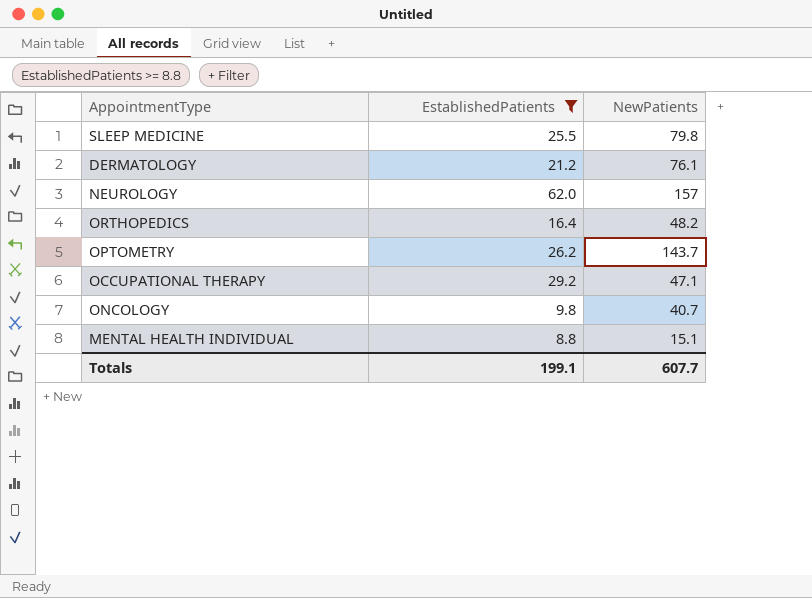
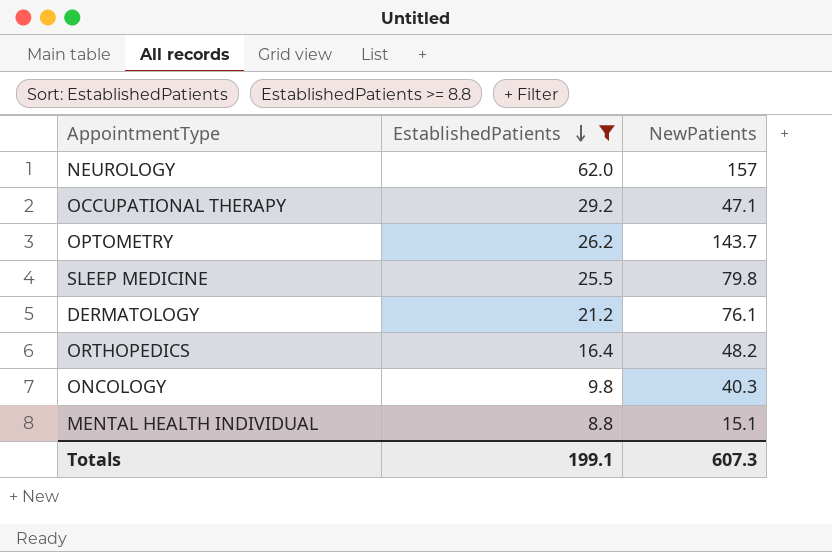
row order: none -> EstablishedPatients descending
ONCOLOGY | NewPatients: 40.7 -> 40.3
Totals | NewPatients: 607.7 -> 607.3

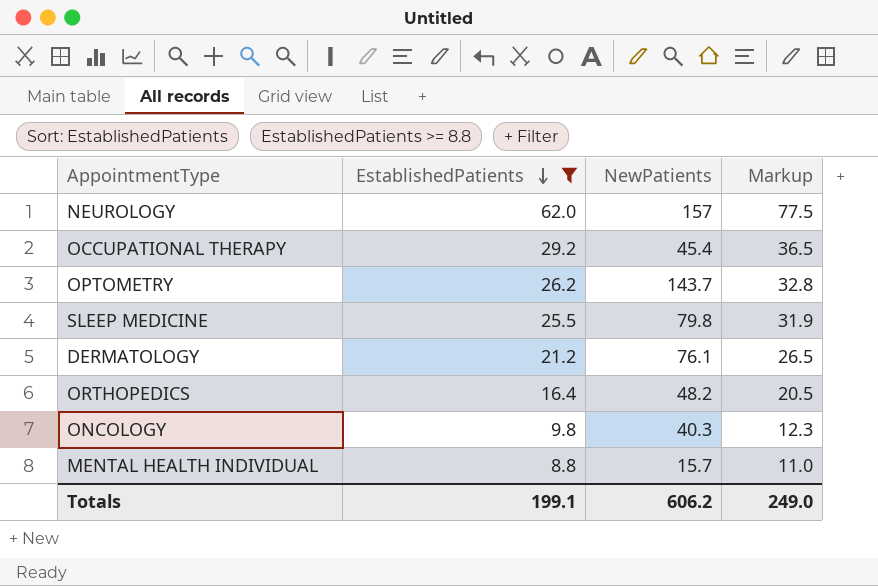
column Markup | formula: none -> [EstablishedPatients] * 1.25
OCCUPATIONAL THERAPY | NewPatients: 47.1 -> 45.4
MENTAL HEALTH INDIVIDUAL | NewPatients: 15.1 -> 15.7
Totals | NewPatients: 607.3 -> 606.2

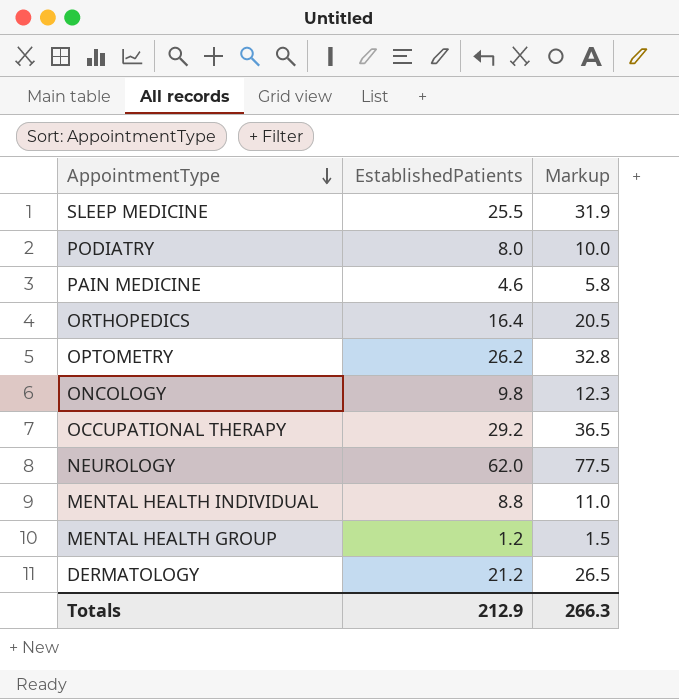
filter: EstablishedPatients >= 8.8 -> none
row order: EstablishedPatients descending -> AppointmentType descending
column NewPatients | position: 3 -> none
Totals | EstablishedPatients: 199.1 -> 212.9
Totals | Markup: 249.0 -> 266.3

